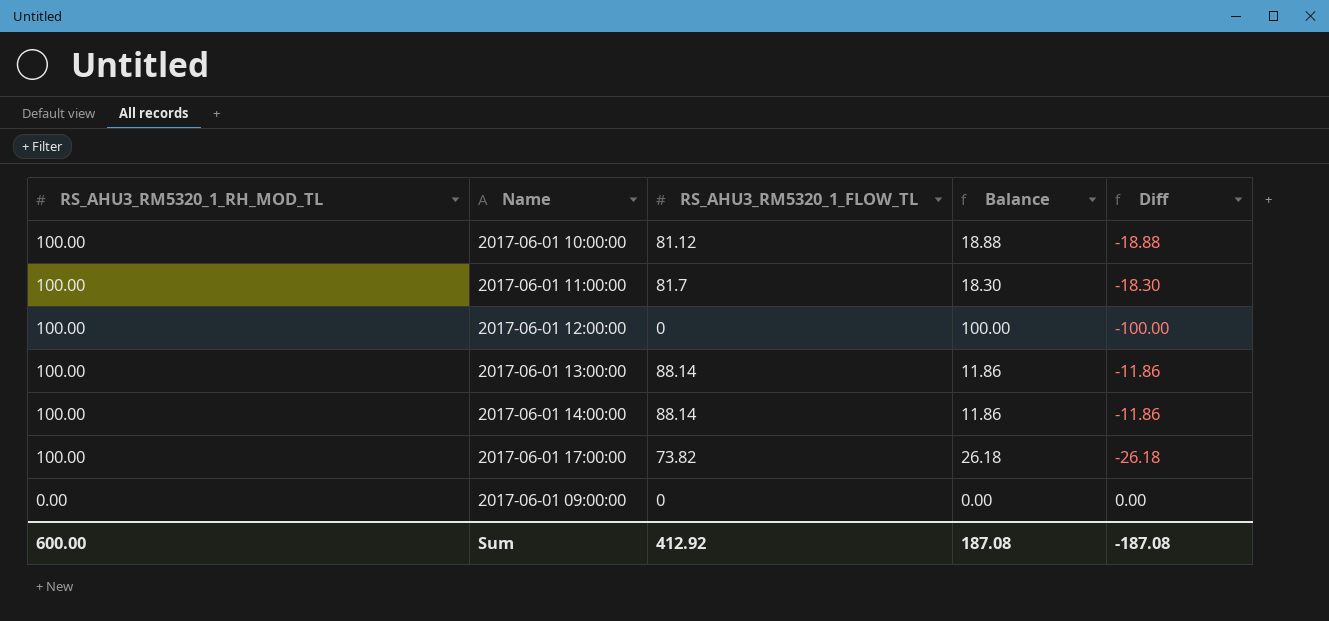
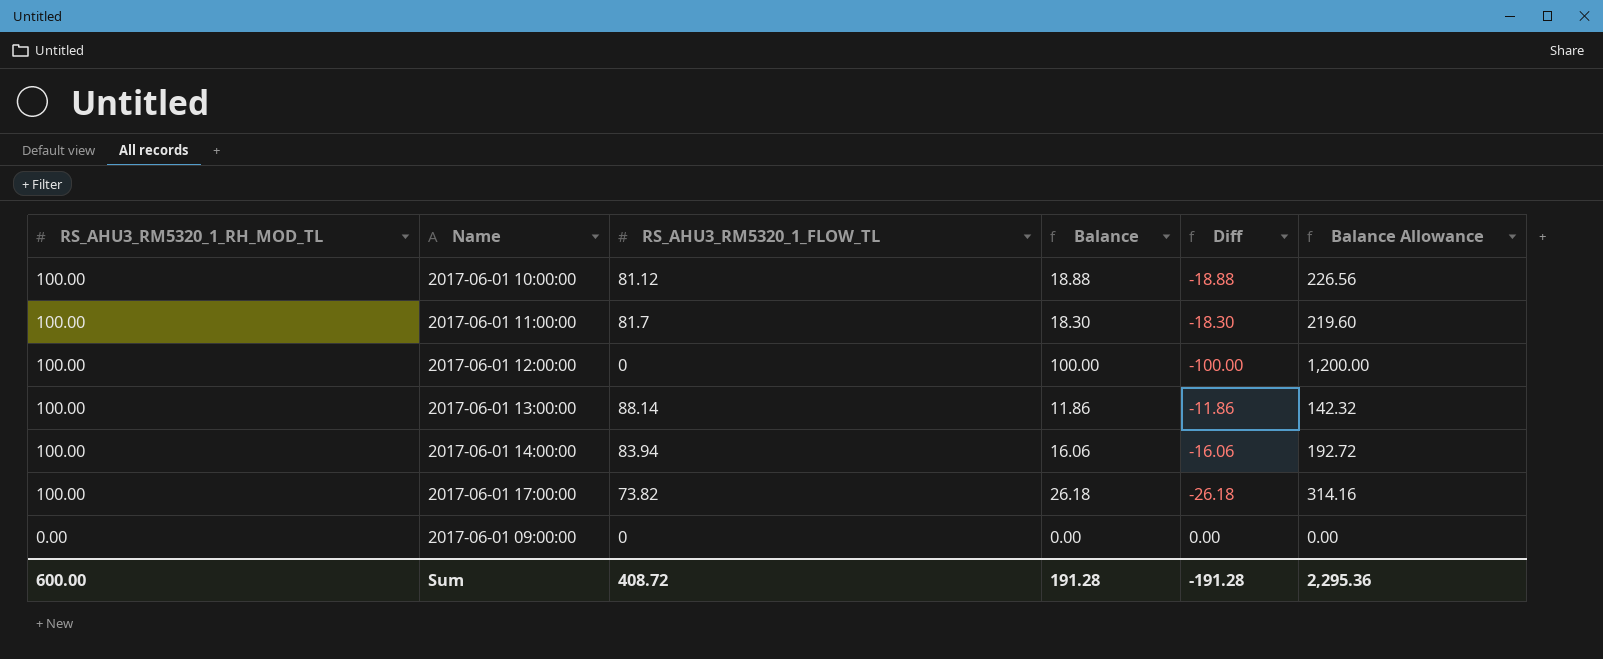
column Balance Allowance | formula: none -> [Balance] * 12
2017-06-01 14:00:00 | RS_AHU3_RM5320_1_FLOW_TL: 88.14 -> 83.94
2017-06-01 14:00:00 | Balance: 11.86 -> 16.06
2017-06-01 14:00:00 | Diff: -11.86 -> -16.06
Sum | RS_AHU3_RM5320_1_FLOW_TL: 412.92 -> 408.72
Sum | Balance: 187.08 -> 191.28
Sum | Diff: -187.08 -> -191.28

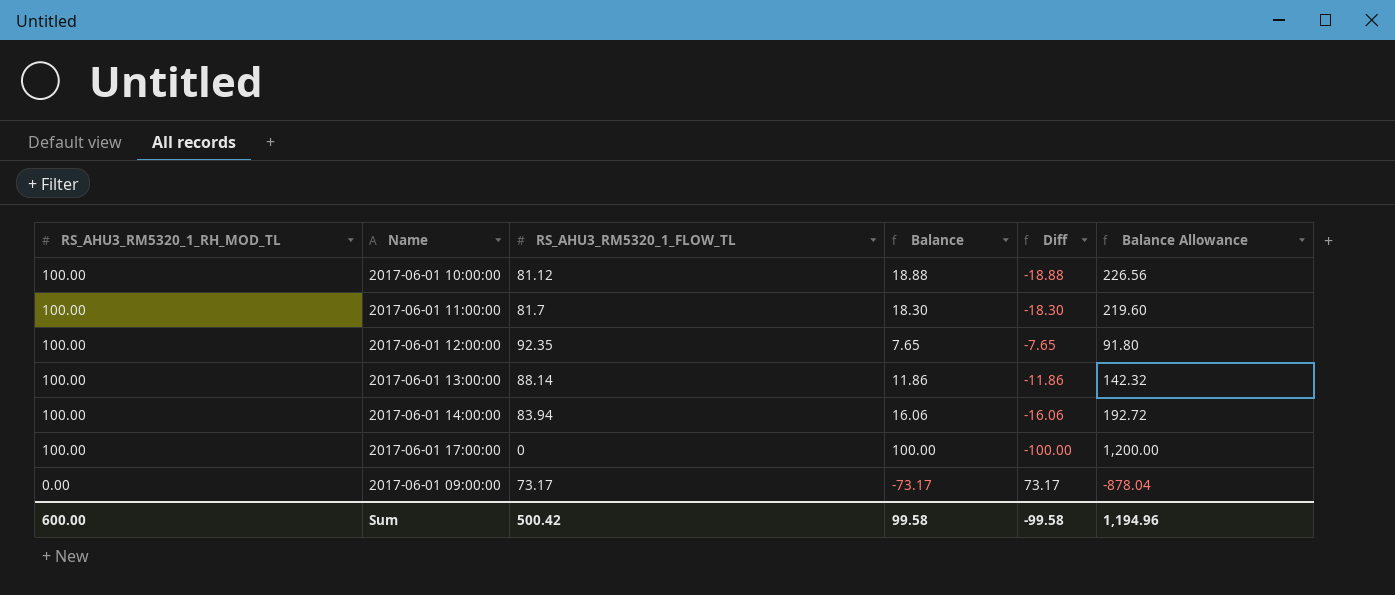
2017-06-01 12:00:00 | RS_AHU3_RM5320_1_FLOW_TL: 0 -> 92.35
2017-06-01 12:00:00 | Balance: 100.00 -> 7.65
2017-06-01 12:00:00 | Diff: -100.00 -> -7.65
2017-06-01 12:00:00 | Balance Allowance: 1,200.00 -> 91.80
2017-06-01 17:00:00 | RS_AHU3_RM5320_1_FLOW_TL: 73.82 -> 0
2017-06-01 17:00:00 | Balance: 26.18 -> 100.00
2017-06-01 17:00:00 | Diff: -26.18 -> -100.00
2017-06-01 17:00:00 | Balance Allowance: 314.16 -> 1,200.00
2017-06-01 09:00:00 | RS_AHU3_RM5320_1_FLOW_TL: 0 -> 73.17
2017-06-01 09:00:00 | Balance: 0.00 -> -73.17
2017-06-01 09:00:00 | Diff: 0.00 -> 73.17
2017-06-01 09:00:00 | Balance Allowance: 0.00 -> -878.04
Sum | RS_AHU3_RM5320_1_FLOW_TL: 408.72 -> 500.42
Sum | Balance: 191.28 -> 99.58
Sum | Diff: -191.28 -> -99.58
Sum | Balance Allowance: 2,295.36 -> 1,194.96

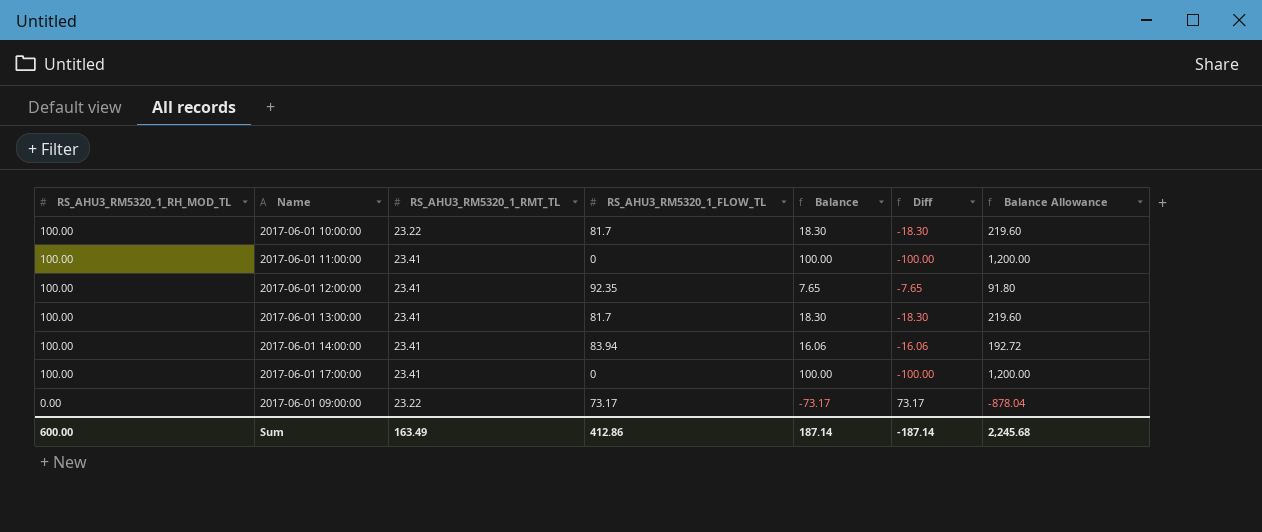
column RS_AHU3_RM5320_1_RMT_TL | position: none -> 3
2017-06-01 10:00:00 | RS_AHU3_RM5320_1_FLOW_TL: 81.12 -> 81.7
2017-06-01 10:00:00 | Balance: 18.88 -> 18.30
2017-06-01 10:00:00 | Diff: -18.88 -> -18.30
2017-06-01 10:00:00 | Balance Allowance: 226.56 -> 219.60
2017-06-01 11:00:00 | RS_AHU3_RM5320_1_FLOW_TL: 81.7 -> 0
2017-06-01 11:00:00 | Balance: 18.30 -> 100.00
2017-06-01 11:00:00 | Diff: -18.30 -> -100.00
2017-06-01 11:00:00 | Balance Allowance: 219.60 -> 1,200.00
2017-06-01 13:00:00 | RS_AHU3_RM5320_1_FLOW_TL: 88.14 -> 81.7
2017-06-01 13:00:00 | Balance: 11.86 -> 18.30
2017-06-01 13:00:00 | Diff: -11.86 -> -18.30
2017-06-01 13:00:00 | Balance Allowance: 142.32 -> 219.60
Sum | RS_AHU3_RM5320_1_FLOW_TL: 500.42 -> 412.86
Sum | Balance: 99.58 -> 187.14
Sum | Diff: -99.58 -> -187.14
Sum | Balance Allowance: 1,194.96 -> 2,245.68

